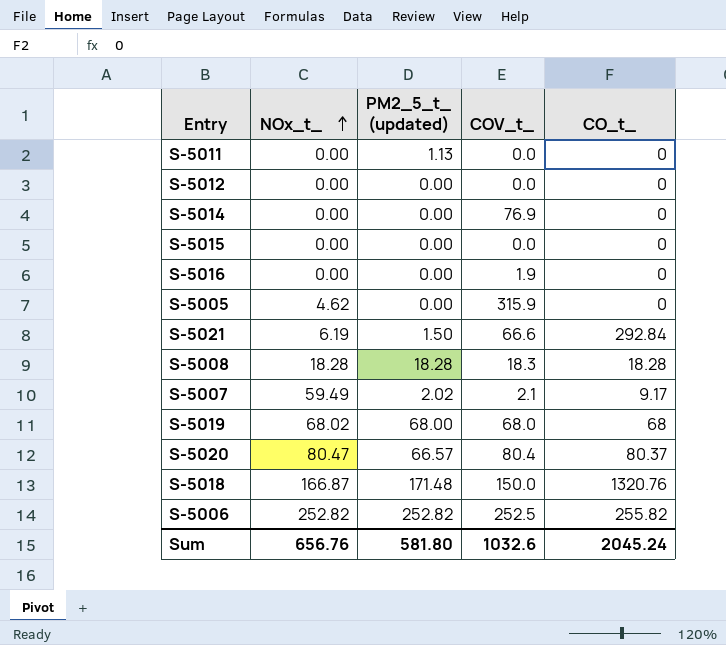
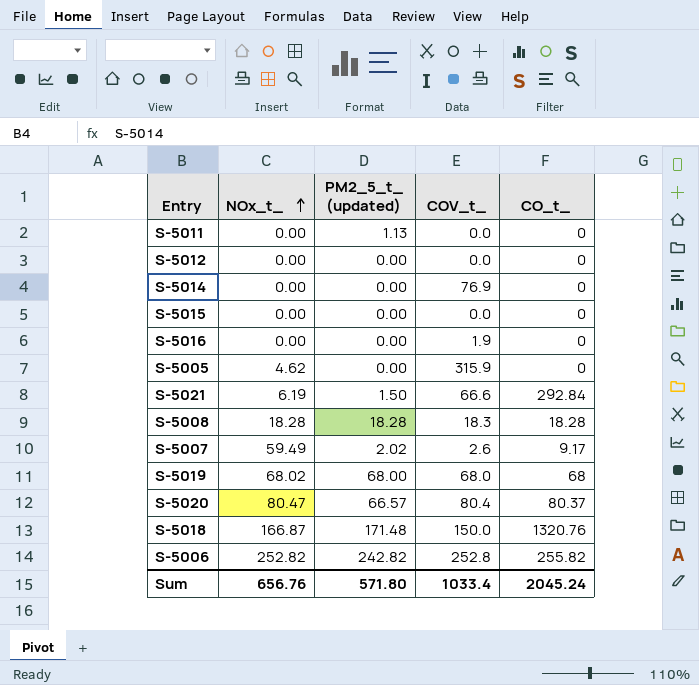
S-5007 | COV_t_: 2.1 -> 2.6
S-5006 | PM2_5_t_ (updated): 252.82 -> 242.82
S-5006 | COV_t_: 252.5 -> 252.8
Sum | PM2_5_t_ (updated): 581.80 -> 571.80
Sum | COV_t_: 1032.6 -> 1033.4

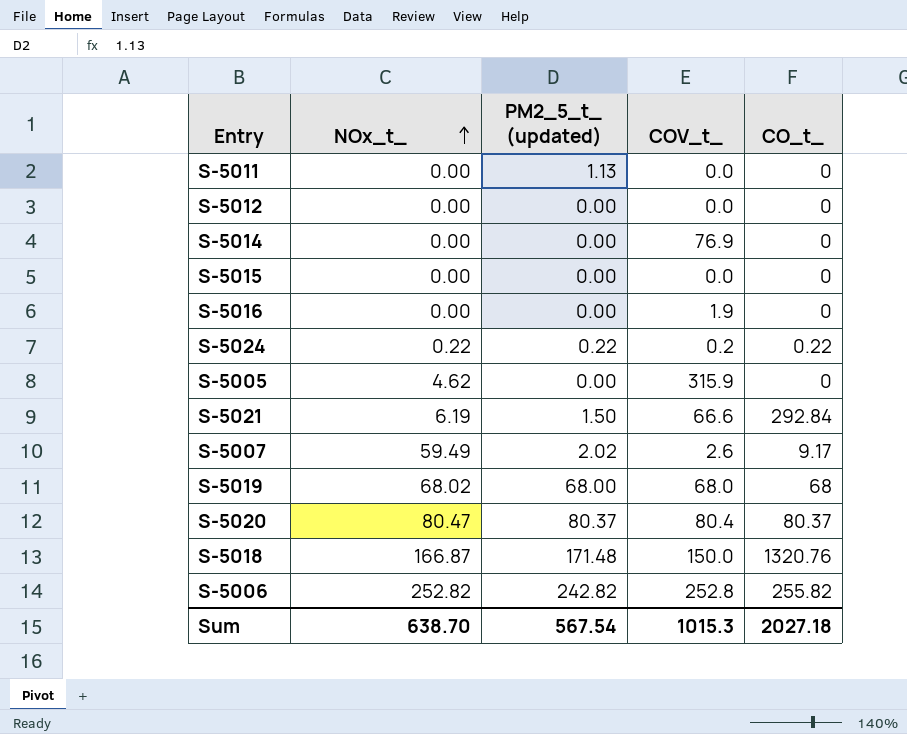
row S-5008: 18.28 | 18.28 | 18.3 | 18.28 -> none
row S-5024: none -> 0.22 | 0.22 | 0.2 | 0.22
S-5020 | PM2_5_t_ (updated): 66.57 -> 80.37
Sum | NOx_t_: 656.76 -> 638.70
Sum | PM2_5_t_ (updated): 571.80 -> 567.54
Sum | COV_t_: 1033.4 -> 1015.3
Sum | CO_t_: 2045.24 -> 2027.18

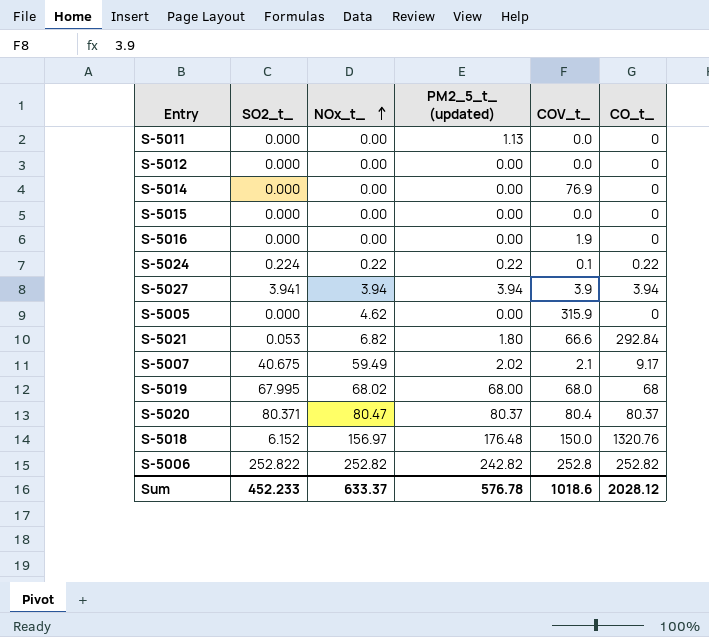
column SO2_t_ | position: none -> 2
S-5024 | COV_t_: 0.2 -> 0.1
row S-5027: none -> 3.941 | 3.94 | 3.94 | 3.9 | 3.94
S-5021 | NOx_t_: 6.19 -> 6.82
S-5021 | PM2_5_t_ (updated): 1.50 -> 1.80
S-5007 | COV_t_: 2.6 -> 2.1
S-5018 | NOx_t_: 166.87 -> 156.97
S-5018 | PM2_5_t_ (updated): 171.48 -> 176.48
S-5006 | CO_t_: 255.82 -> 252.82
Sum | NOx_t_: 638.70 -> 633.37
Sum | PM2_5_t_ (updated): 567.54 -> 576.78
Sum | COV_t_: 1015.3 -> 1018.6
Sum | CO_t_: 2027.18 -> 2028.12

